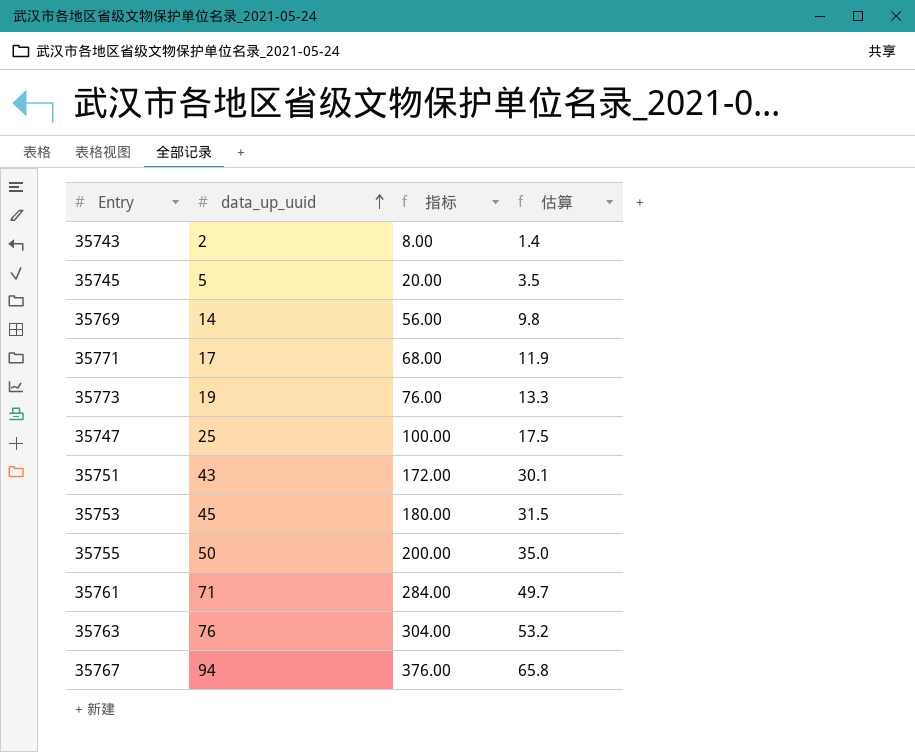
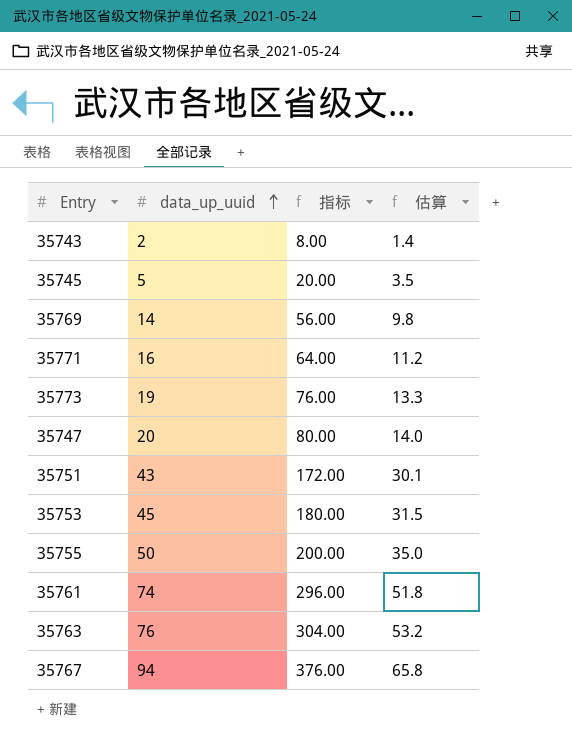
35771 | data_up_uuid: 17 -> 16
35771 | 指标: 68.00 -> 64.00
35771 | 估算: 11.9 -> 11.2
35747 | data_up_uuid: 25 -> 20
35747 | 指标: 100.00 -> 80.00
35747 | 估算: 17.5 -> 14.0
35761 | data_up_uuid: 71 -> 74
35761 | 指标: 284.00 -> 296.00
35761 | 估算: 49.7 -> 51.8

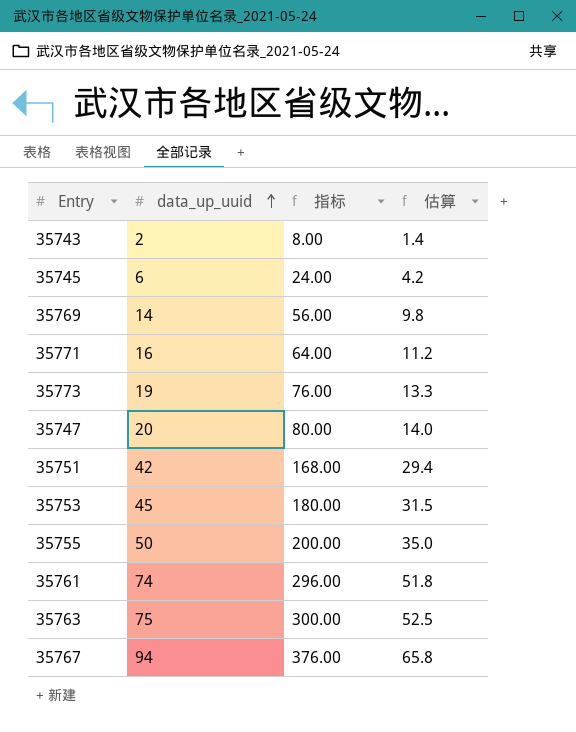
35745 | data_up_uuid: 5 -> 6
35745 | 指标: 20.00 -> 24.00
35745 | 估算: 3.5 -> 4.2
35751 | data_up_uuid: 43 -> 42
35751 | 指标: 172.00 -> 168.00
35751 | 估算: 30.1 -> 29.4
35763 | data_up_uuid: 76 -> 75
35763 | 指标: 304.00 -> 300.00
35763 | 估算: 53.2 -> 52.5

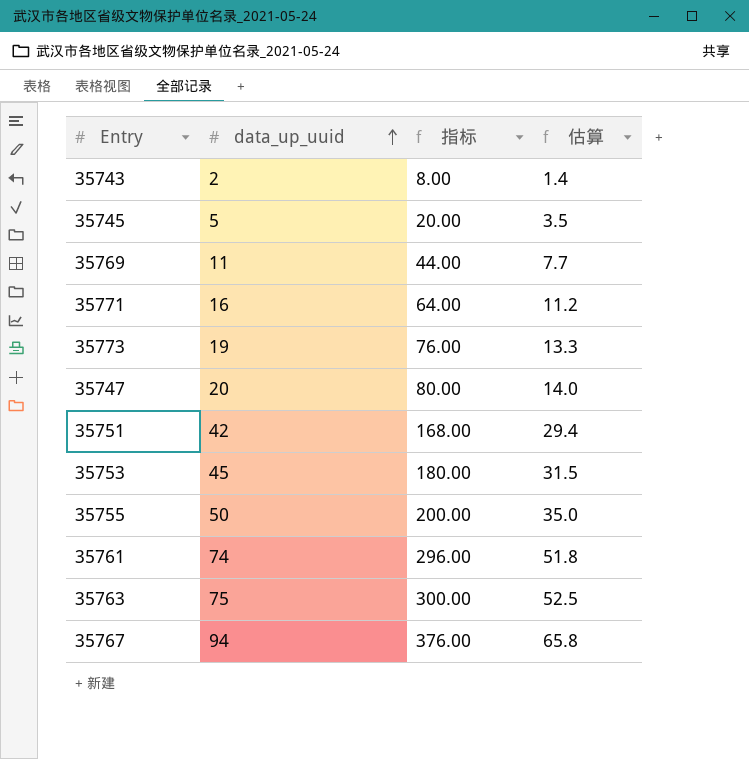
35745 | data_up_uuid: 6 -> 5
35745 | 指标: 24.00 -> 20.00
35745 | 估算: 4.2 -> 3.5
35769 | data_up_uuid: 14 -> 11
35769 | 指标: 56.00 -> 44.00
35769 | 估算: 9.8 -> 7.7

